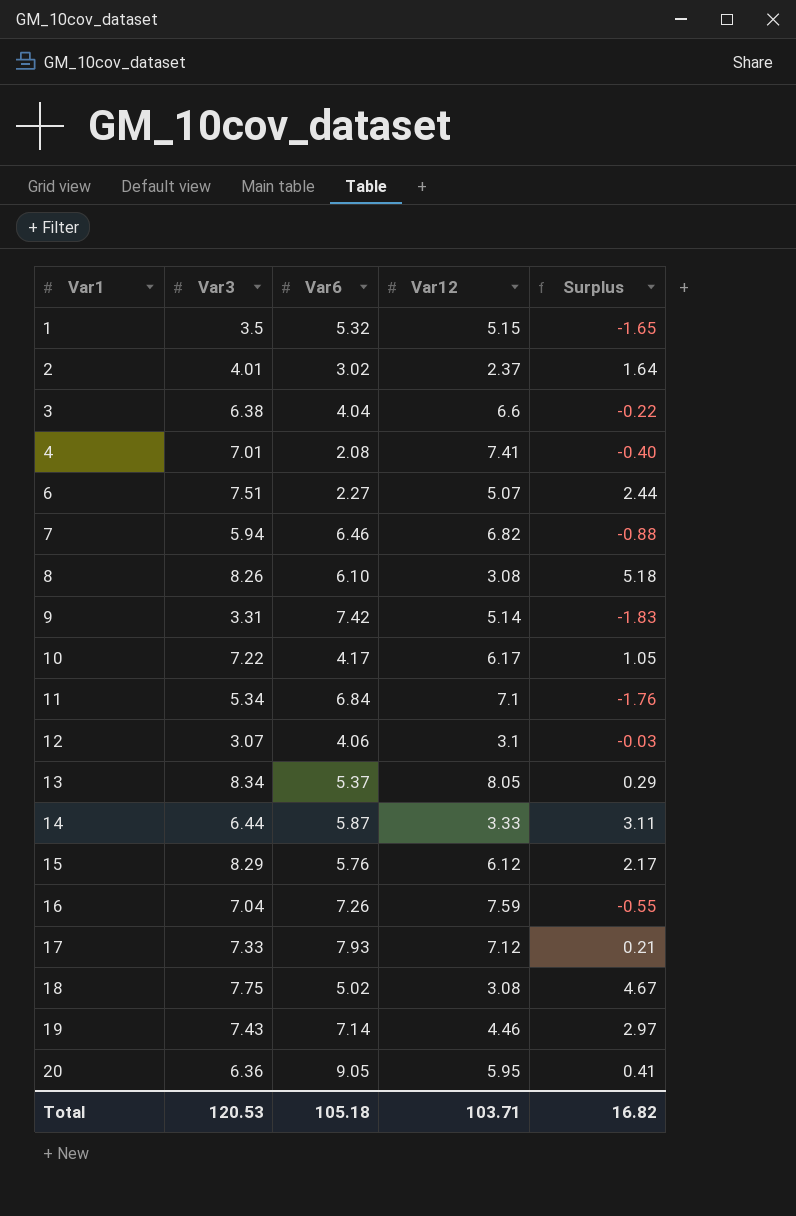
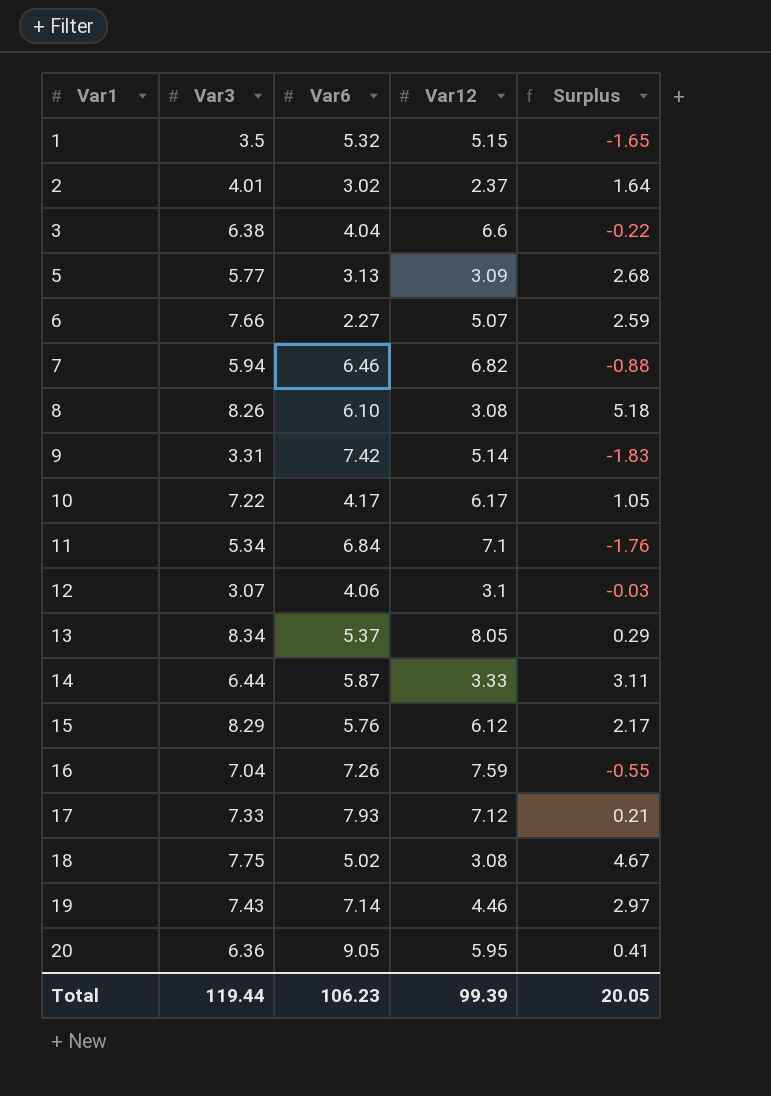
row 4: 7.01 | 2.08 | 7.41 | -0.40 -> none
row 5: none -> 5.77 | 3.13 | 3.09 | 2.68
6 | Var3: 7.51 -> 7.66
6 | Surplus: 2.44 -> 2.59
Total | Var3: 120.53 -> 119.44
Total | Var6: 105.18 -> 106.23
Total | Var12: 103.71 -> 99.39
Total | Surplus: 16.82 -> 20.05

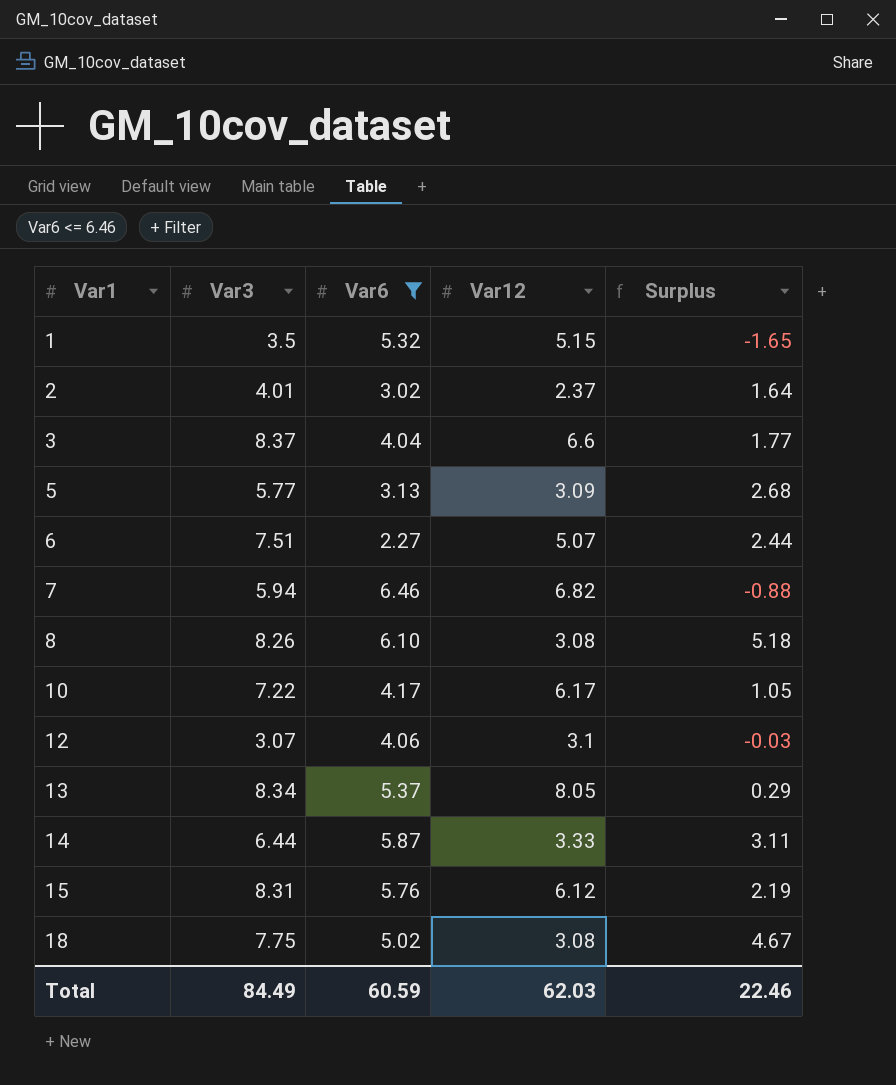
filter: none -> Var6 <= 6.46
3 | Var3: 6.38 -> 8.37
3 | Surplus: -0.22 -> 1.77
6 | Var3: 7.66 -> 7.51
6 | Surplus: 2.59 -> 2.44
15 | Var3: 8.29 -> 8.31
15 | Surplus: 2.17 -> 2.19
Total | Var3: 119.44 -> 84.49
Total | Var6: 106.23 -> 60.59
Total | Var12: 99.39 -> 62.03
Total | Surplus: 20.05 -> 22.46

